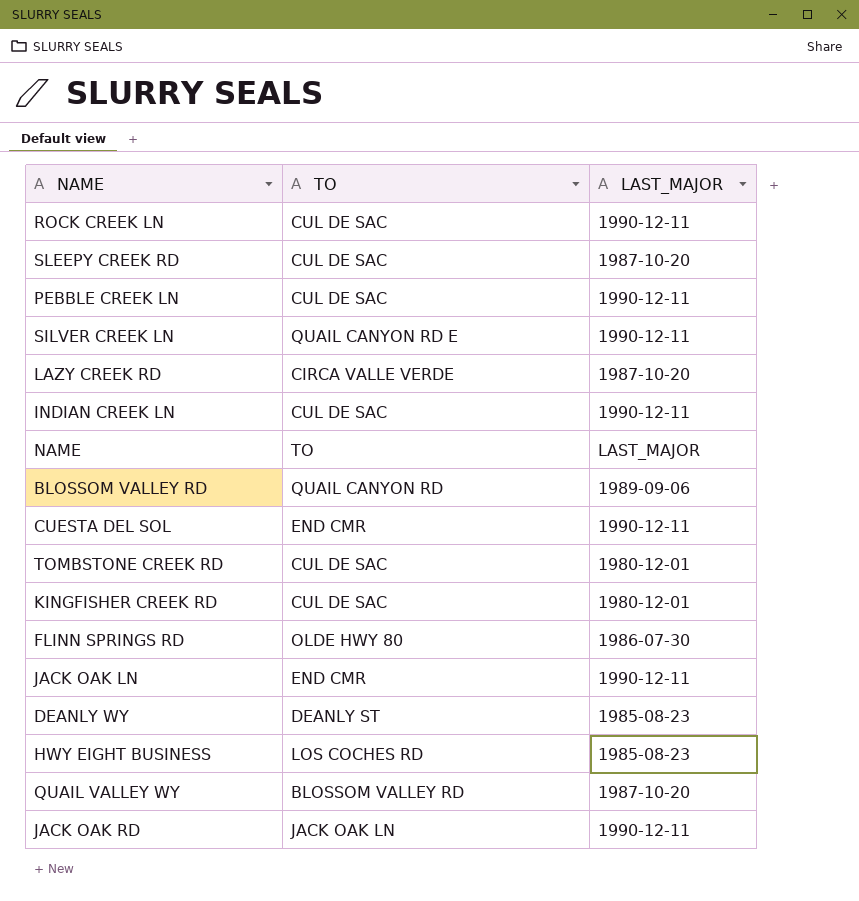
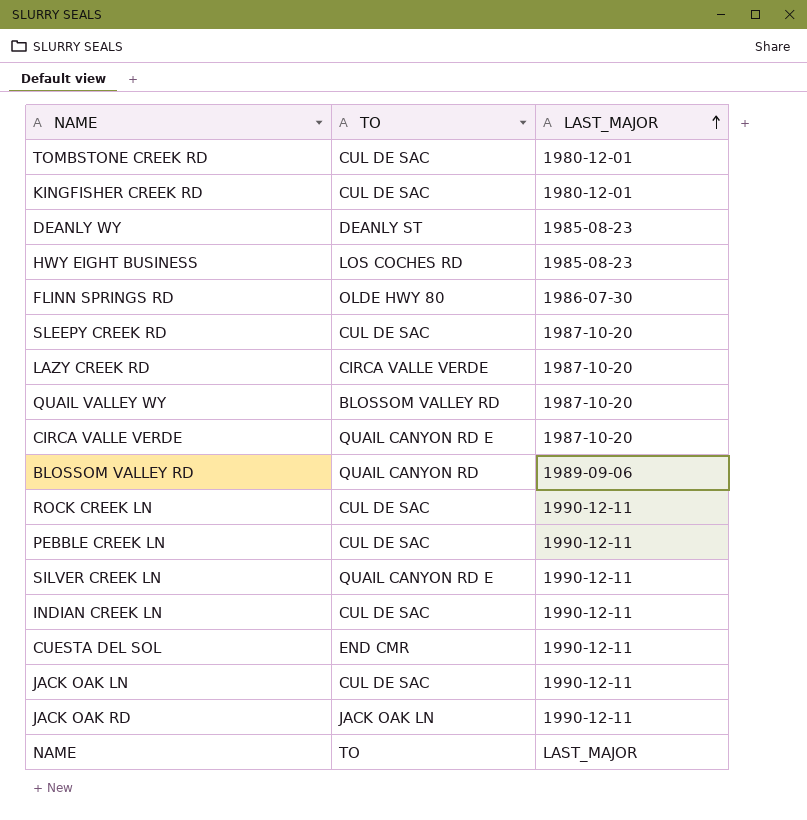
row order: none -> LAST_MAJOR ascending
row CIRCA VALLE VERDE: none -> QUAIL CANYON RD E | 1987-10-20
JACK OAK LN | TO: END CMR -> CUL DE SAC

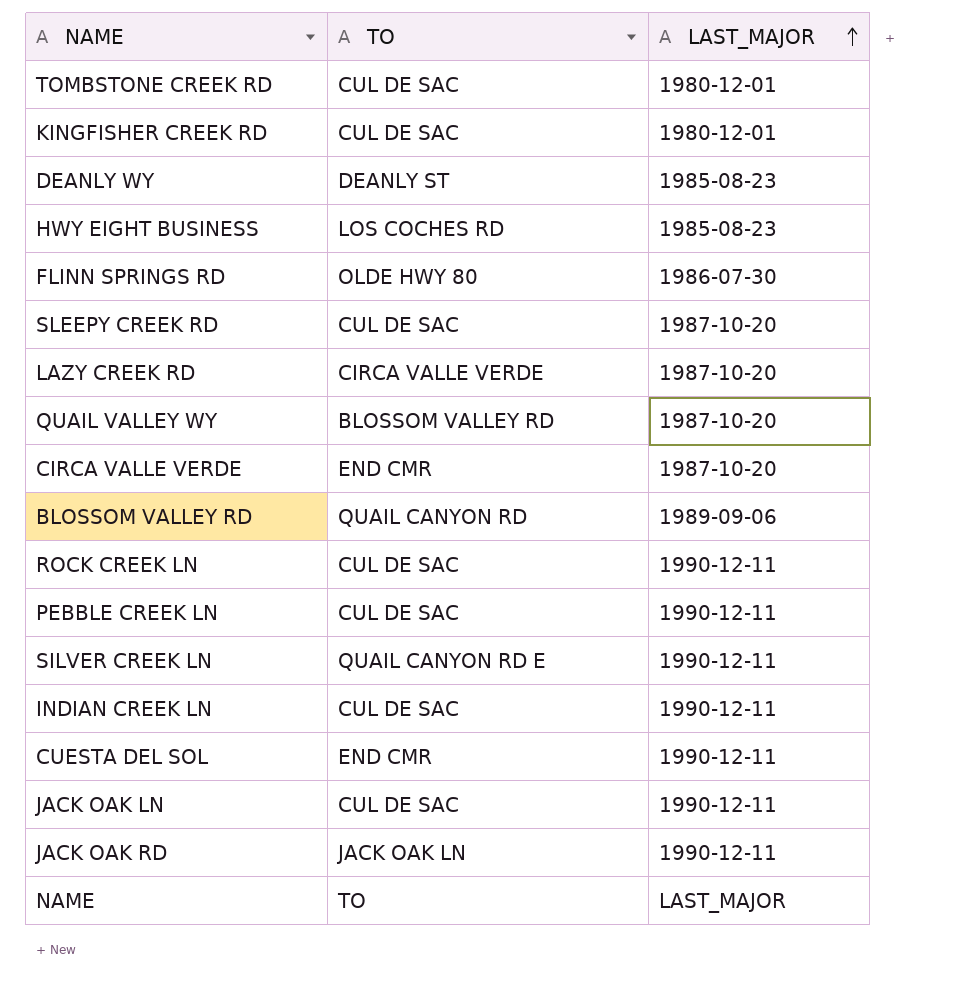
CIRCA VALLE VERDE | TO: QUAIL CANYON RD E -> END CMR

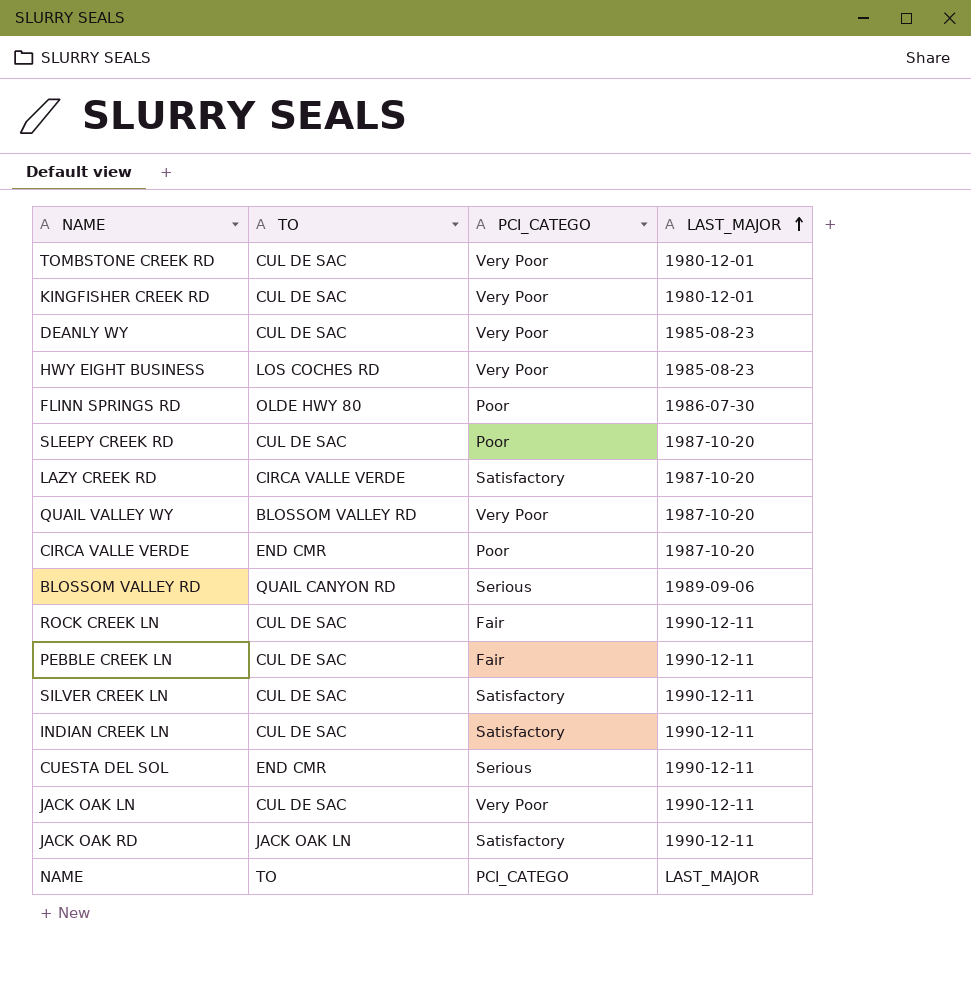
column PCI_CATEGO | position: none -> 3
DEANLY WY | TO: DEANLY ST -> CUL DE SAC
SILVER CREEK LN | TO: QUAIL CANYON RD E -> CUL DE SAC

